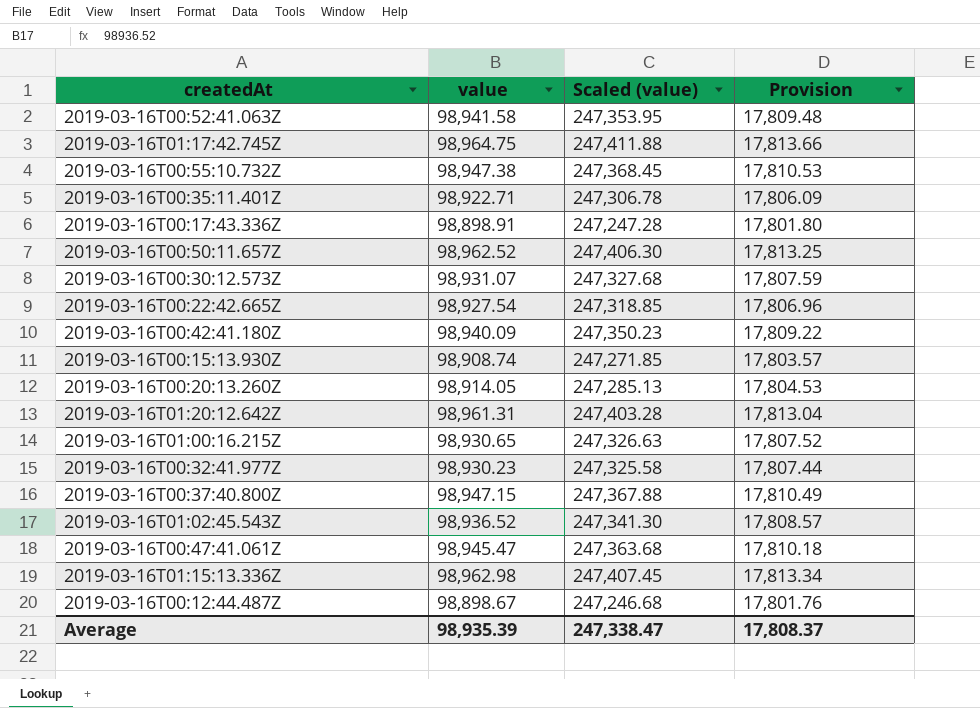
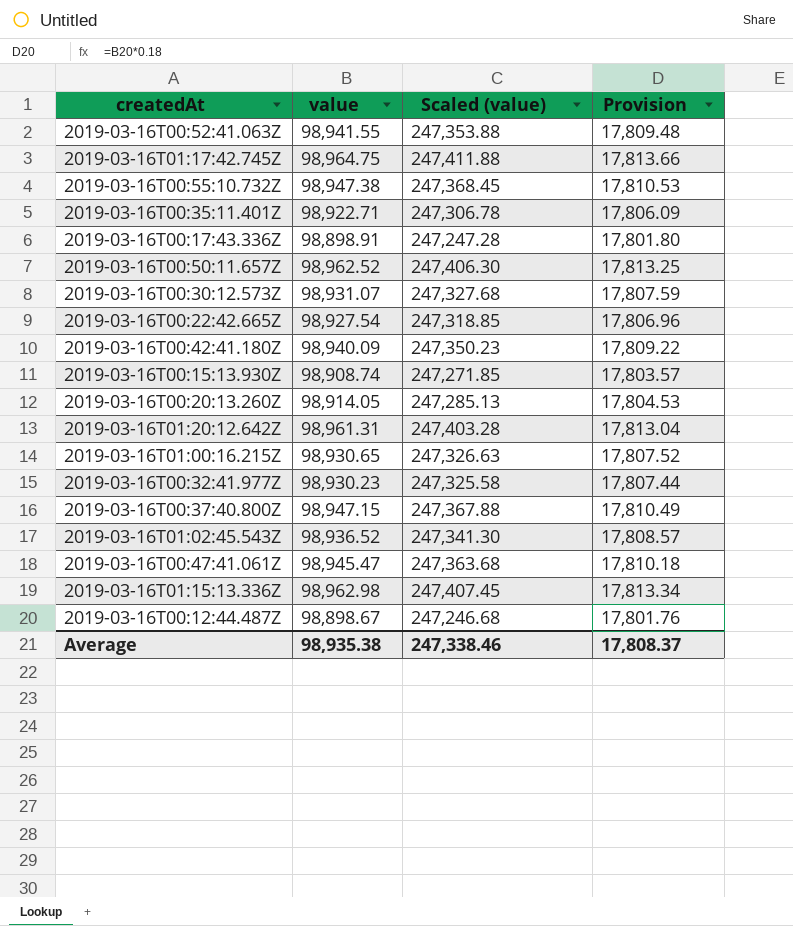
2019-03-16T00:52:41.063Z | value: 98,941.58 -> 98,941.55
2019-03-16T00:52:41.063Z | Scaled (value): 247,353.95 -> 247,353.88
Average | value: 98,935.39 -> 98,935.38
Average | Scaled (value): 247,338.47 -> 247,338.46

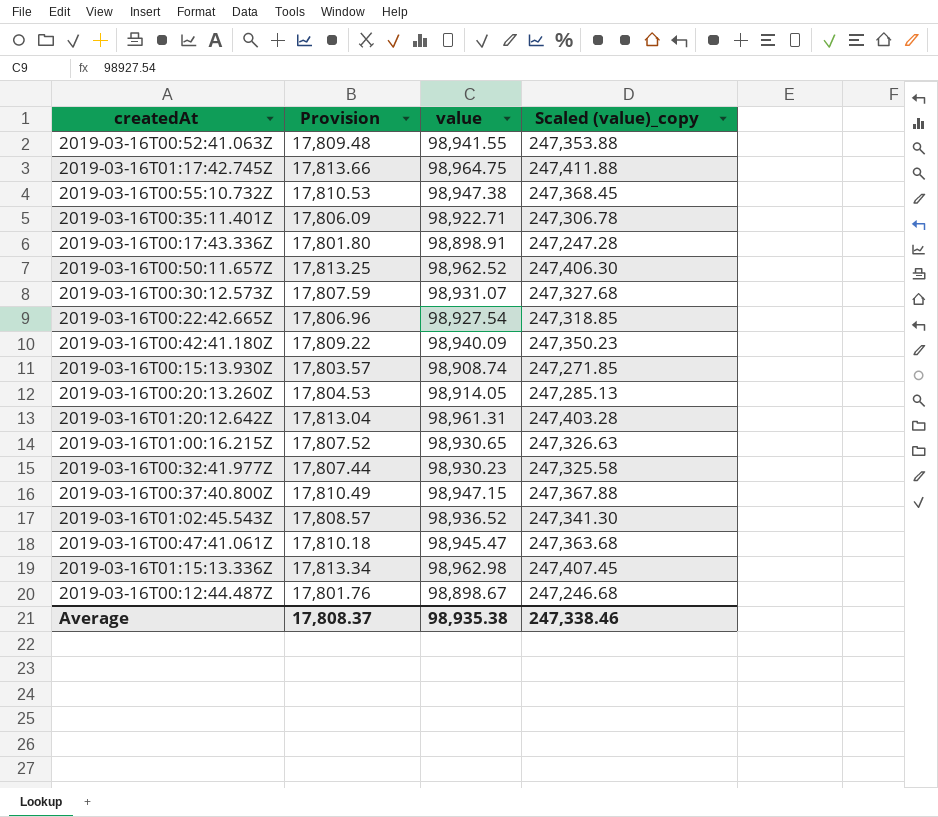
column Provision | position: 4 -> 2
column name: Scaled (value) -> Scaled (value)_copy

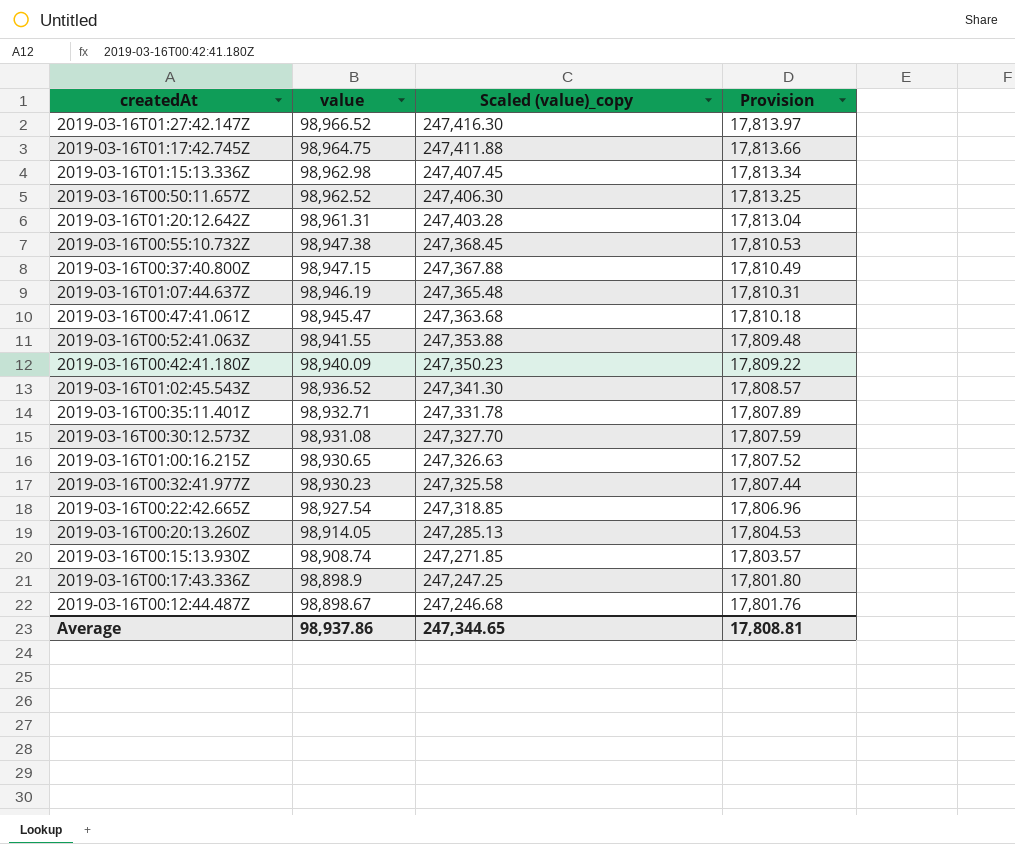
row order: none -> value descending
column Provision | position: 2 -> 4
row 2019-03-16T01:27:42.147Z: none -> 98,966.52 | 247,416.30 | 17,813.97
row 2019-03-16T01:07:44.637Z: none -> 98,946.19 | 247,365.48 | 17,810.31
2019-03-16T00:35:11.401Z | value: 98,922.71 -> 98,932.71
2019-03-16T00:35:11.401Z | Scaled (value)_copy: 247,306.78 -> 247,331.78
2019-03-16T00:35:11.401Z | Provision: 17,806.09 -> 17,807.89
2019-03-16T00:30:12.573Z | value: 98,931.07 -> 98,931.08
2019-03-16T00:30:12.573Z | Scaled (value)_copy: 247,327.68 -> 247,327.70
2019-03-16T00:17:43.336Z | value: 98,898.91 -> 98,898.9
2019-03-16T00:17:43.336Z | Scaled (value)_copy: 247,247.28 -> 247,247.25
Average | value: 98,935.38 -> 98,937.86
Average | Scaled (value)_copy: 247,338.46 -> 247,344.65
Average | Provision: 17,808.37 -> 17,808.81

